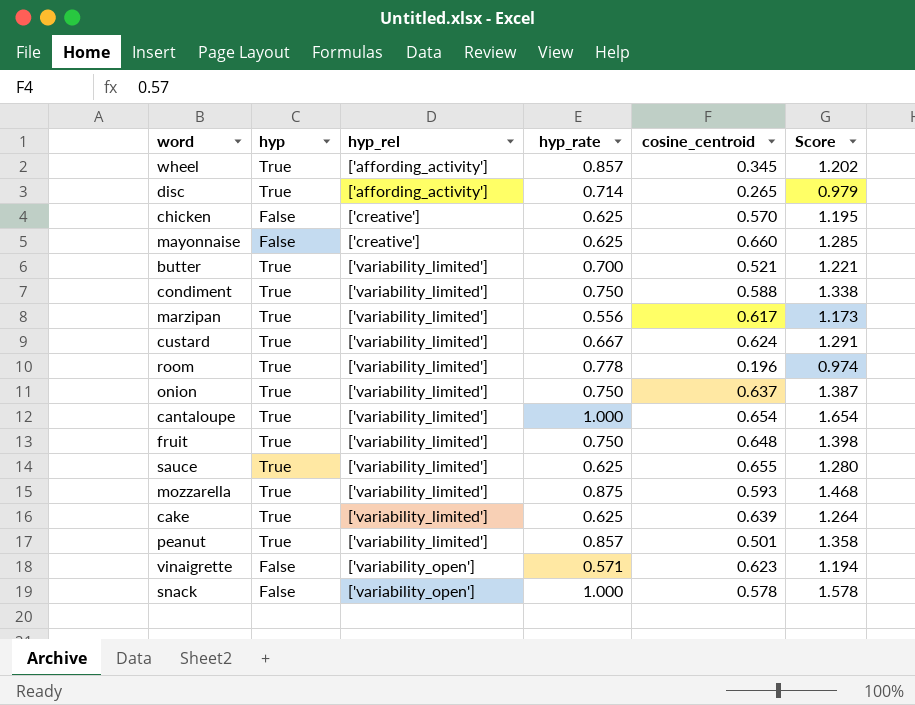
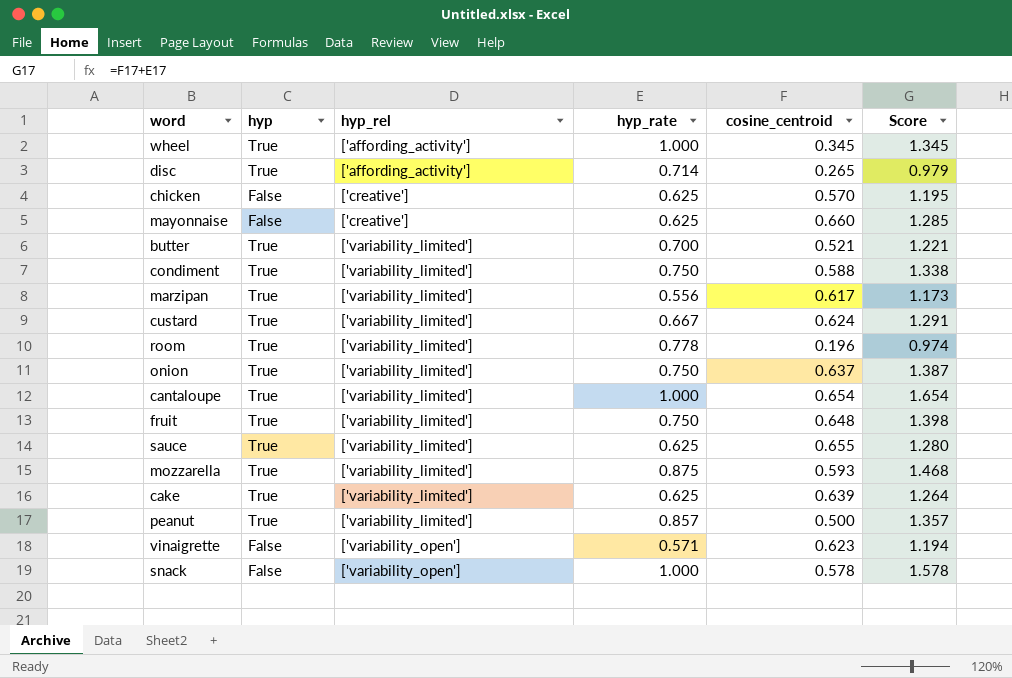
wheel | hyp_rate: 0.857 -> 1.000
wheel | Score: 1.202 -> 1.345
peanut | cosine_centroid: 0.501 -> 0.500
peanut | Score: 1.358 -> 1.357

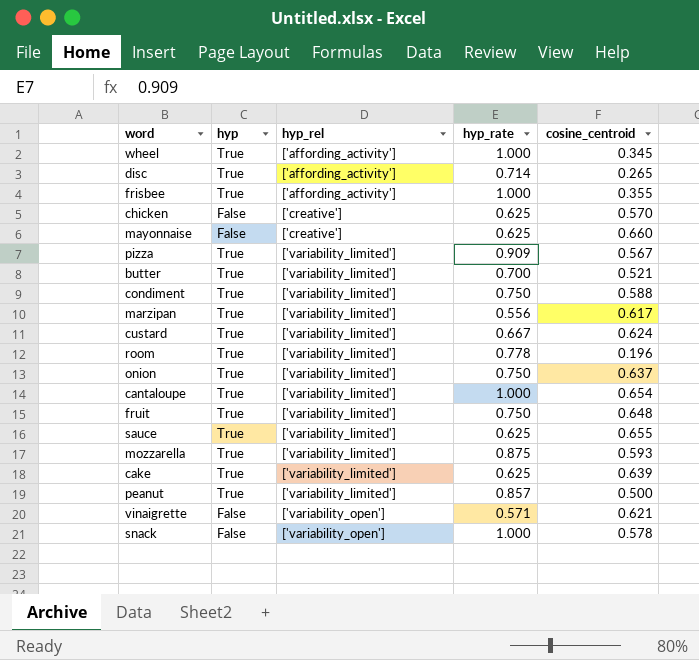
column Score | formula: [hyp_rate] + [cosine_centroid] -> none
row frisbee: none -> True | ['affording_activity'] | 1.000 | 0.355
row pizza: none -> True | ['variability_limited'] | 0.909 | 0.567
vinaigrette | cosine_centroid: 0.623 -> 0.621

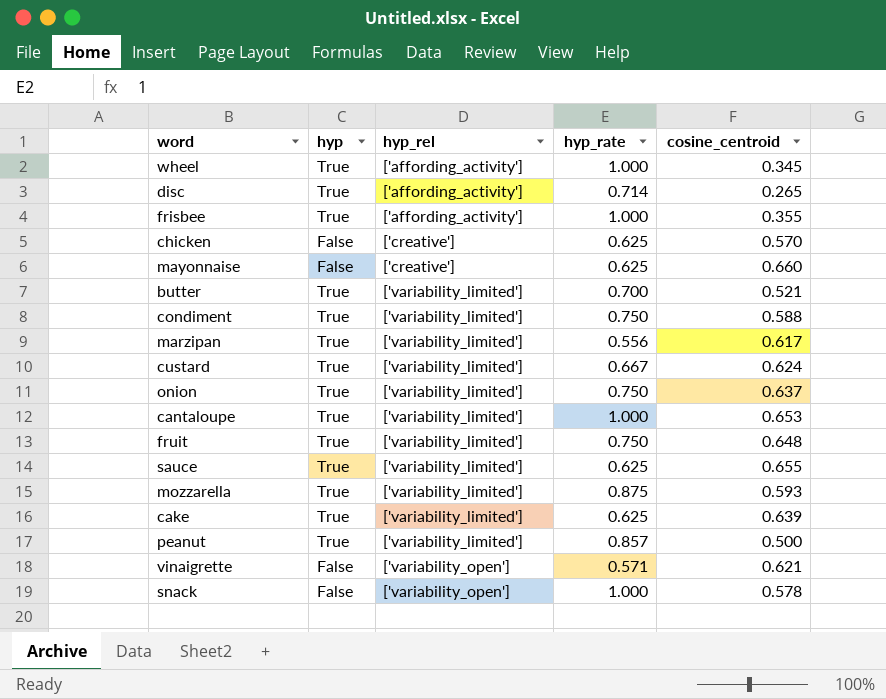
row pizza: True | ['variability_limited'] | 0.909 | 0.567 -> none
row room: True | ['variability_limited'] | 0.778 | 0.196 -> none
cantaloupe | cosine_centroid: 0.654 -> 0.653

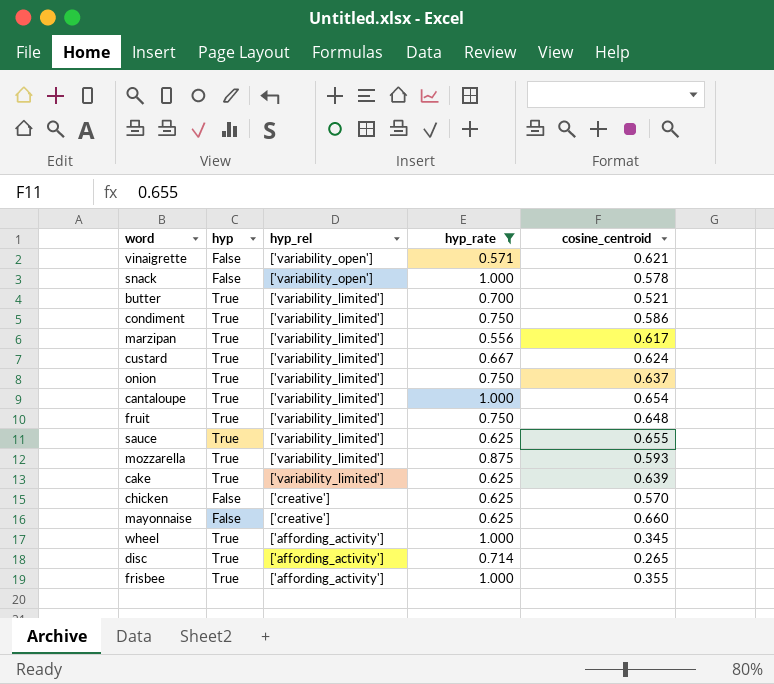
filter: none -> hyp_rate != 0.857
row order: hyp_rel ascending -> hyp_rel descending
condiment | cosine_centroid: 0.588 -> 0.586
cantaloupe | cosine_centroid: 0.653 -> 0.654

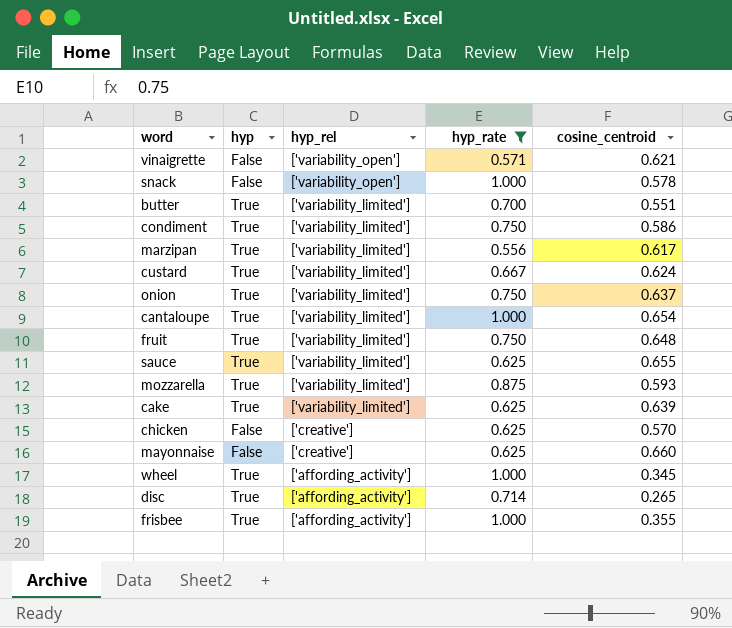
butter | cosine_centroid: 0.521 -> 0.551

